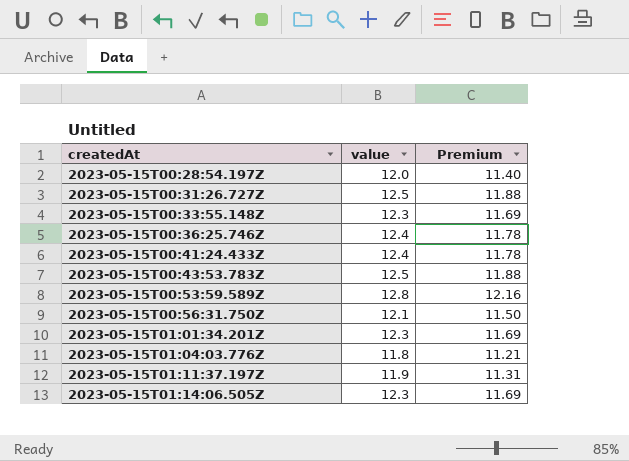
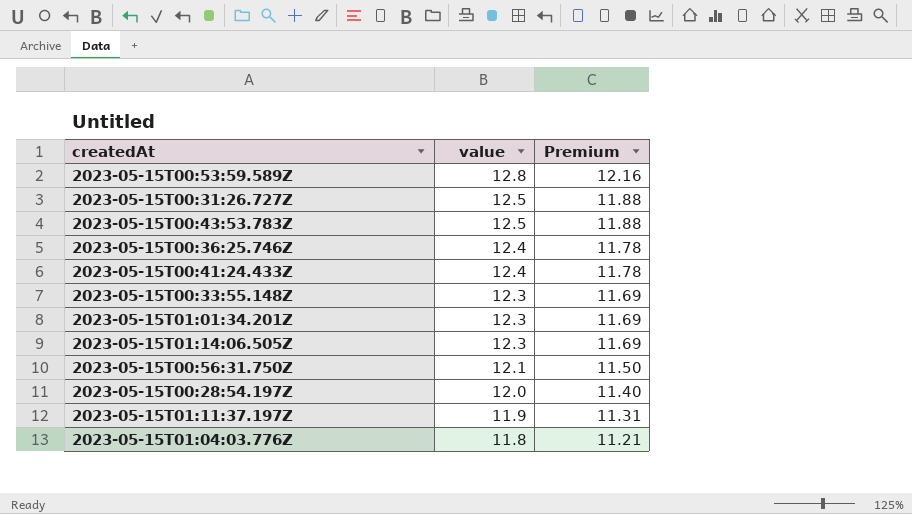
row order: createdAt ascending -> value descending

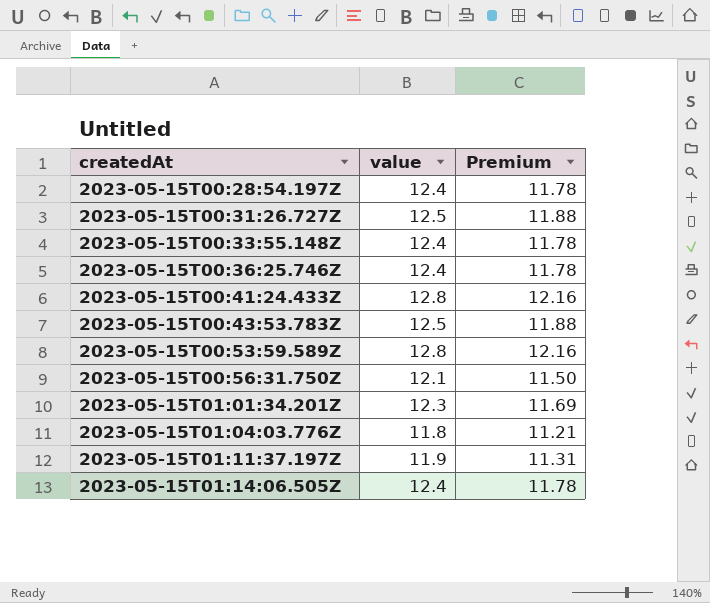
row order: value descending -> createdAt ascending
2023-05-15T00:28:54.197Z | value: 12.0 -> 12.4
2023-05-15T00:28:54.197Z | Premium: 11.40 -> 11.78
2023-05-15T00:33:55.148Z | value: 12.3 -> 12.4
2023-05-15T00:33:55.148Z | Premium: 11.69 -> 11.78
2023-05-15T00:41:24.433Z | value: 12.4 -> 12.8
2023-05-15T00:41:24.433Z | Premium: 11.78 -> 12.16
2023-05-15T01:14:06.505Z | value: 12.3 -> 12.4
2023-05-15T01:14:06.505Z | Premium: 11.69 -> 11.78

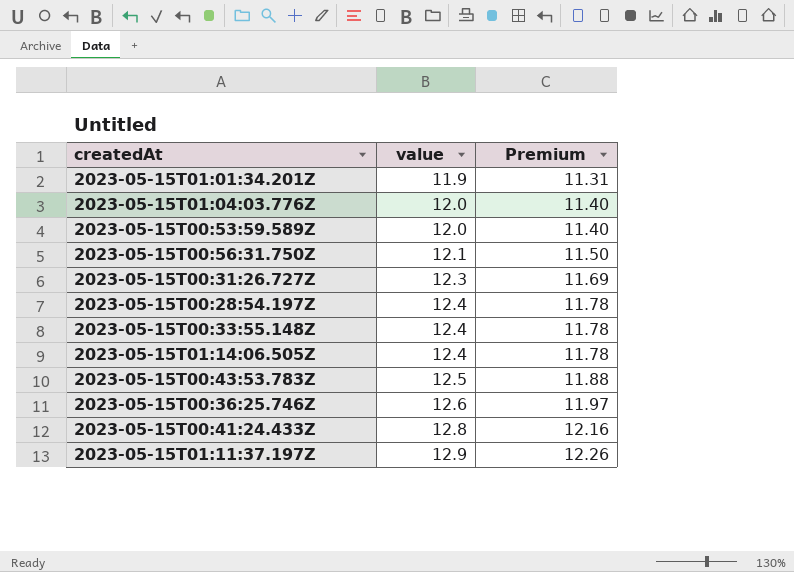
row order: createdAt ascending -> value ascending
2023-05-15T01:01:34.201Z | value: 12.3 -> 11.9
2023-05-15T01:01:34.201Z | Premium: 11.69 -> 11.31
2023-05-15T01:04:03.776Z | value: 11.8 -> 12.0
2023-05-15T01:04:03.776Z | Premium: 11.21 -> 11.40
2023-05-15T00:53:59.589Z | value: 12.8 -> 12.0
2023-05-15T00:53:59.589Z | Premium: 12.16 -> 11.40
2023-05-15T00:31:26.727Z | value: 12.5 -> 12.3
2023-05-15T00:31:26.727Z | Premium: 11.88 -> 11.69
2023-05-15T00:36:25.746Z | value: 12.4 -> 12.6
2023-05-15T00:36:25.746Z | Premium: 11.78 -> 11.97
2023-05-15T01:11:37.197Z | value: 11.9 -> 12.9
2023-05-15T01:11:37.197Z | Premium: 11.31 -> 12.26

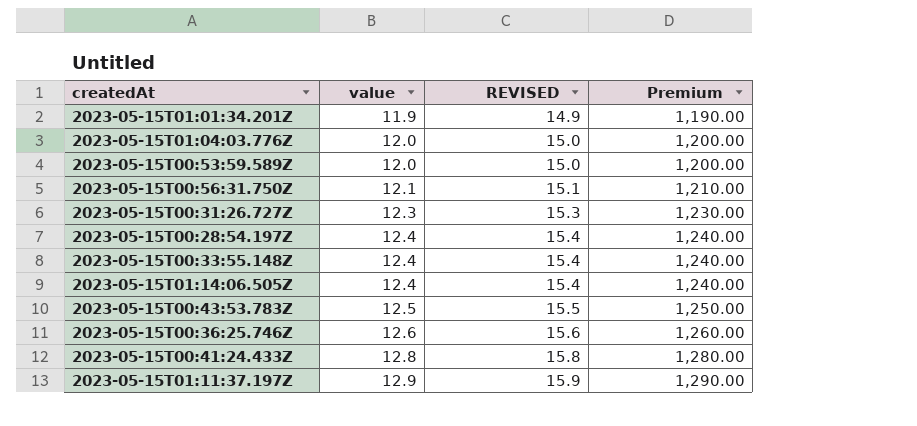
column REVISED | formula: none -> [value] + 3
column Premium | formula: [value] * 0.95 -> [value] * 100

